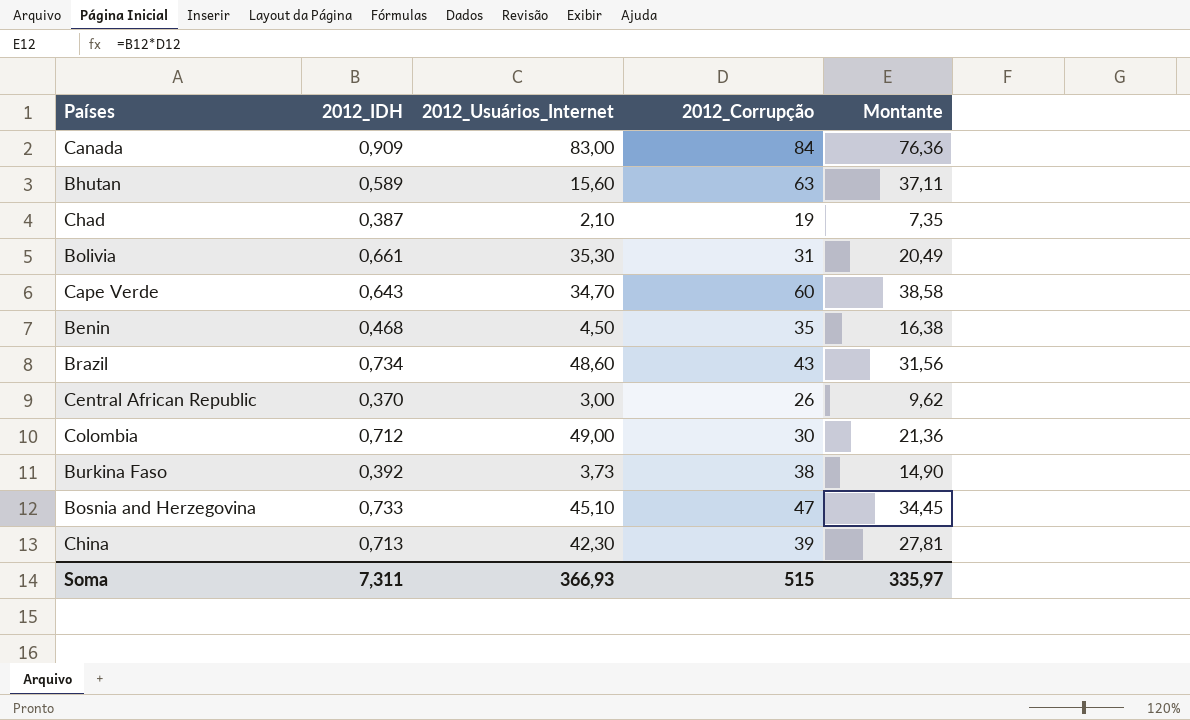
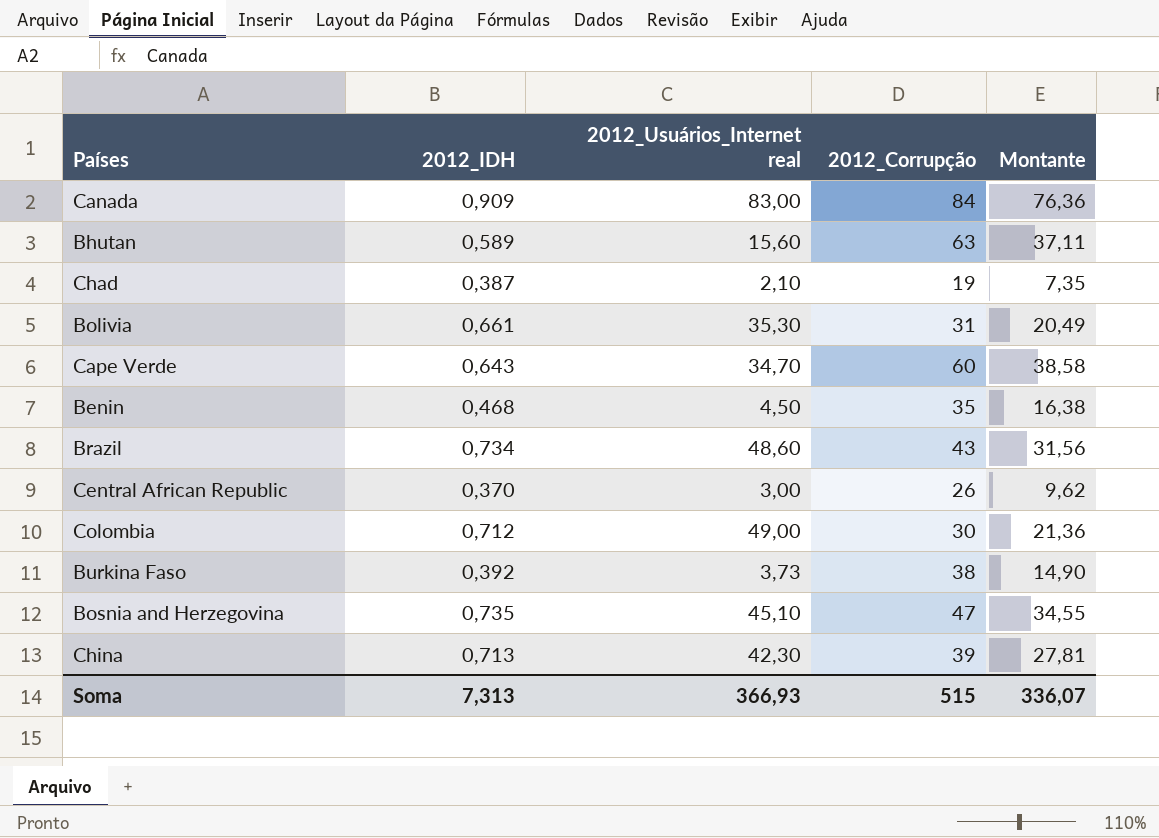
column name: 2012_Usuários_Internet -> 2012_Usuários_Internet real
Bosnia and Herzegovina | 2012_IDH: 0,733 -> 0,735
Bosnia and Herzegovina | Montante: 34,45 -> 34,55
Soma | 2012_IDH: 7,311 -> 7,313
Soma | Montante: 335,97 -> 336,07

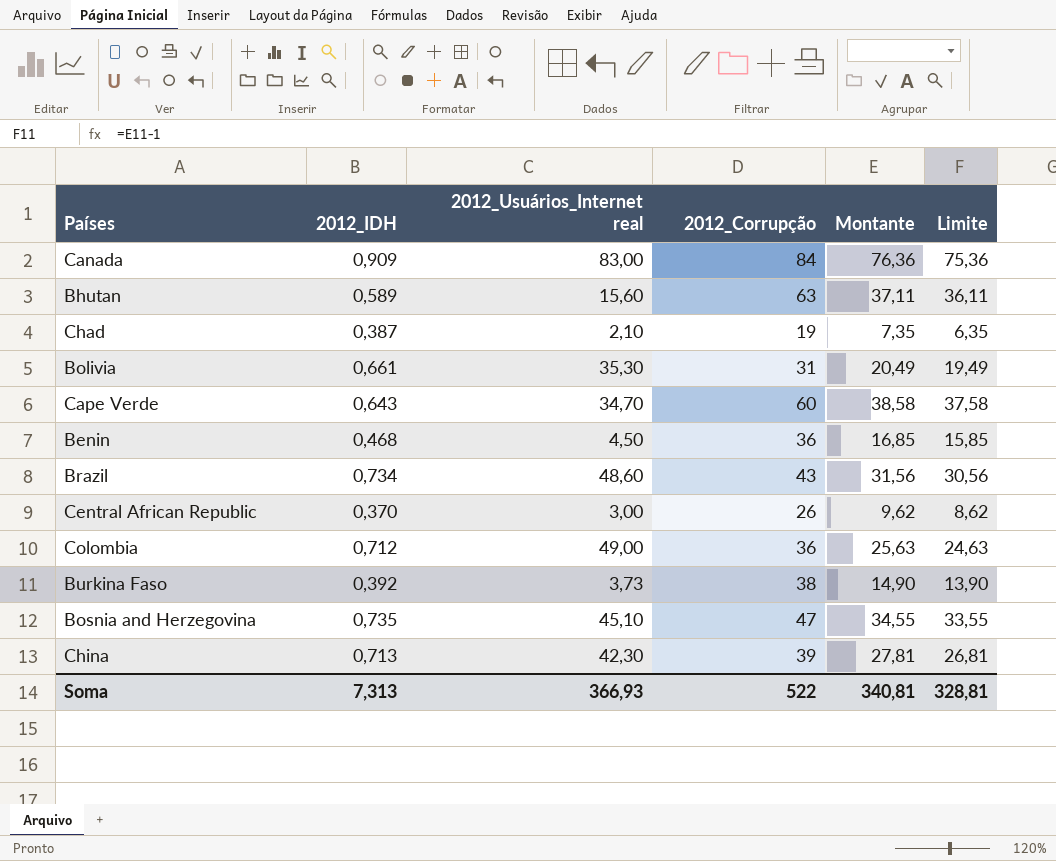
column Limite | formula: none -> [Montante] - 1
Benin | 2012_Corrupção: 35 -> 36
Benin | Montante: 16,38 -> 16,85
Colombia | 2012_Corrupção: 30 -> 36
Colombia | Montante: 21,36 -> 25,63
Soma | 2012_Corrupção: 515 -> 522
Soma | Montante: 336,07 -> 340,81

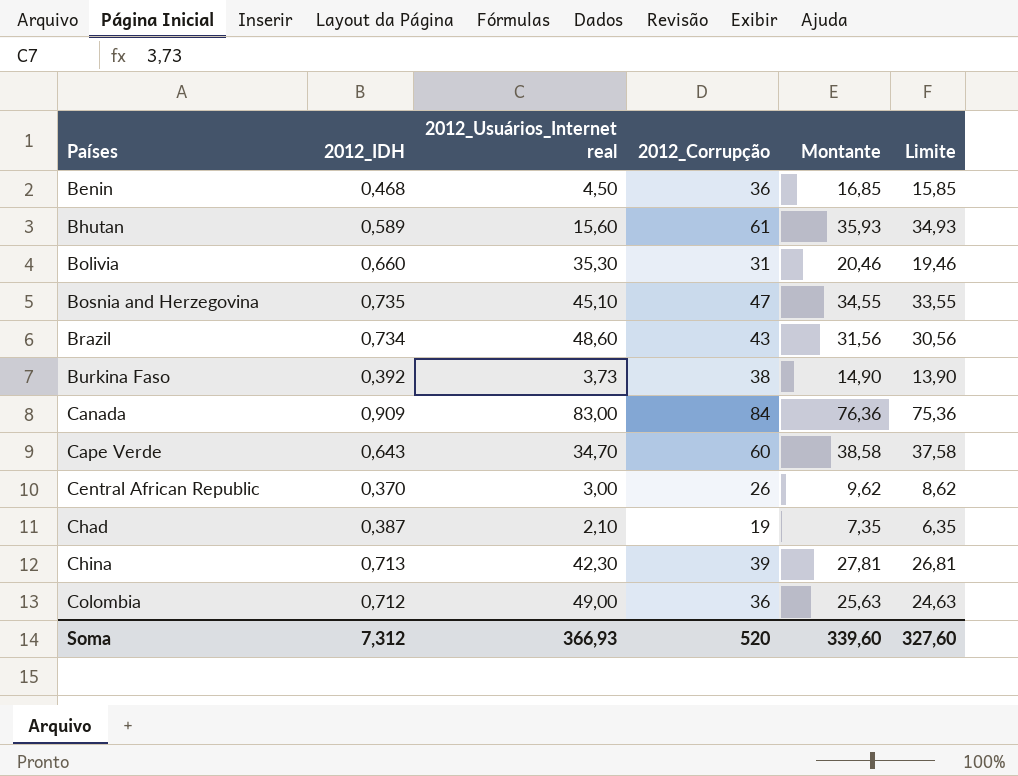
row order: none -> Países ascending
Bhutan | 2012_Corrupção: 63 -> 61
Bhutan | Montante: 37,11 -> 35,93
Bhutan | Limite: 36,11 -> 34,93
Bolivia | 2012_IDH: 0,661 -> 0,660
Bolivia | Montante: 20,49 -> 20,46
Bolivia | Limite: 19,49 -> 19,46
Soma | 2012_IDH: 7,313 -> 7,312
Soma | 2012_Corrupção: 522 -> 520
Soma | Montante: 340,81 -> 339,60
Soma | Limite: 328,81 -> 327,60

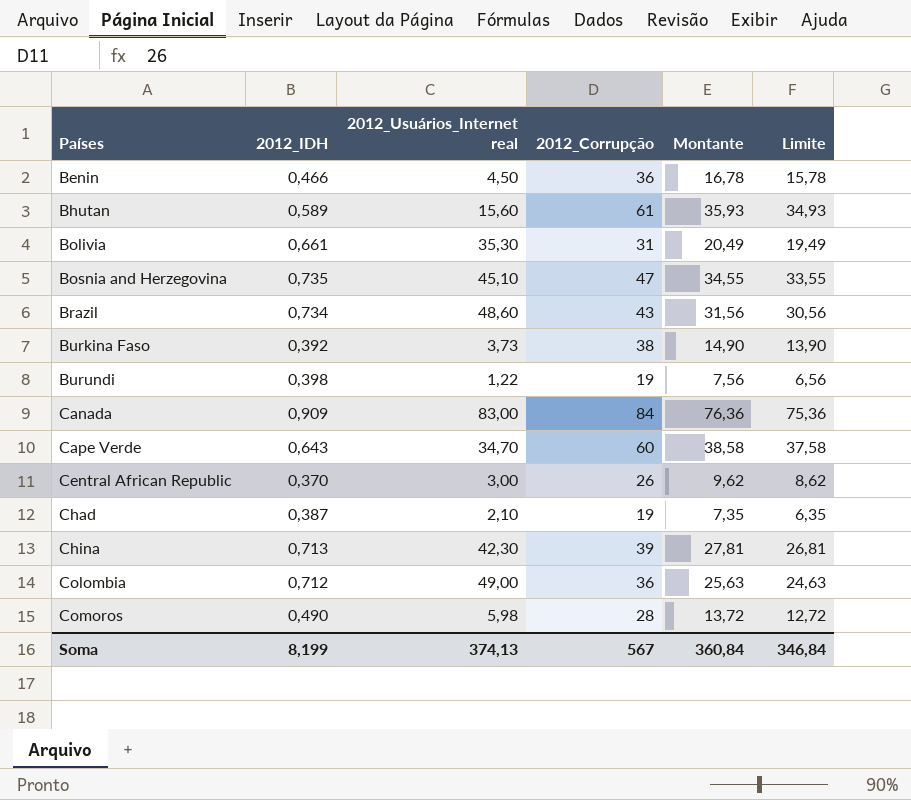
Benin | 2012_IDH: 0,468 -> 0,466
Benin | Montante: 16,85 -> 16,78
Benin | Limite: 15,85 -> 15,78
Bolivia | 2012_IDH: 0,660 -> 0,661
Bolivia | Montante: 20,46 -> 20,49
Bolivia | Limite: 19,46 -> 19,49
row Burundi: none -> 0,398 | 1,22 | 19 | 7,56 | 6,56
row Comoros: none -> 0,490 | 5,98 | 28 | 13,72 | 12,72
Soma | 2012_IDH: 7,312 -> 8,199
Soma | 2012_Usuários_Internet real: 366,93 -> 374,13
Soma | 2012_Corrupção: 520 -> 567
Soma | Montante: 339,60 -> 360,84
Soma | Limite: 327,60 -> 346,84

